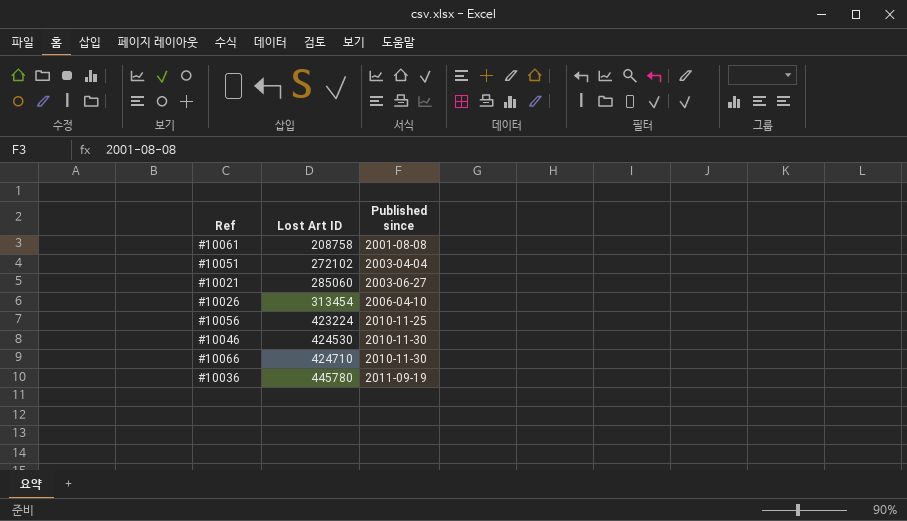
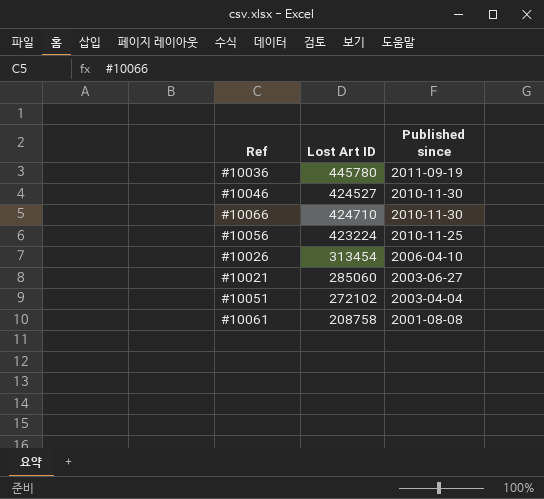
row order: Lost Art ID ascending -> Published since descending
#10046 | Lost Art ID: 424530 -> 424527

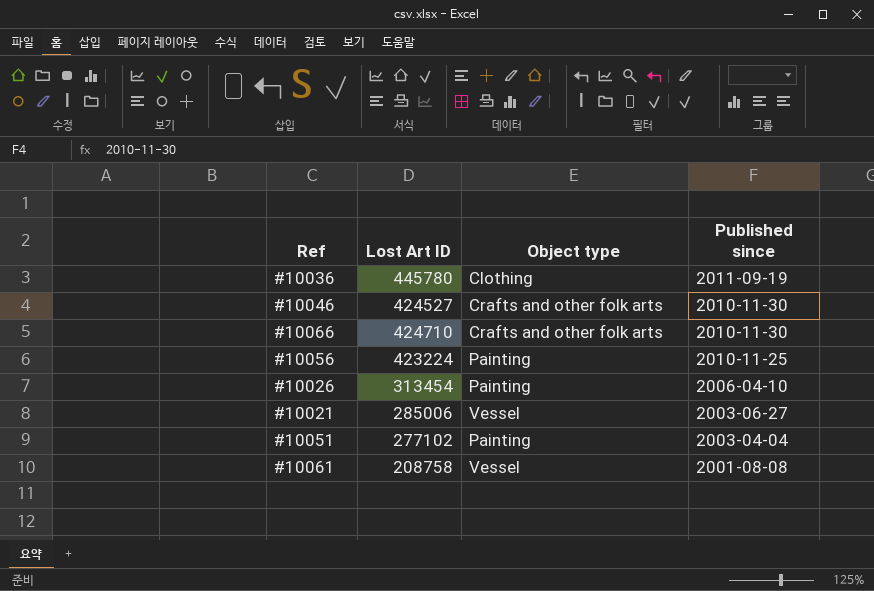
column Object type | position: none -> 3
#10021 | Lost Art ID: 285060 -> 285006
#10051 | Lost Art ID: 272102 -> 277102

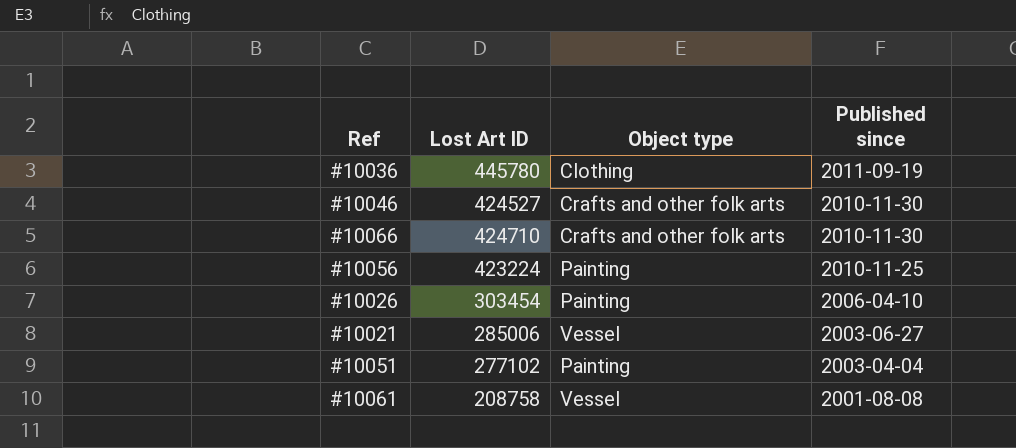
#10026 | Lost Art ID: 313454 -> 303454

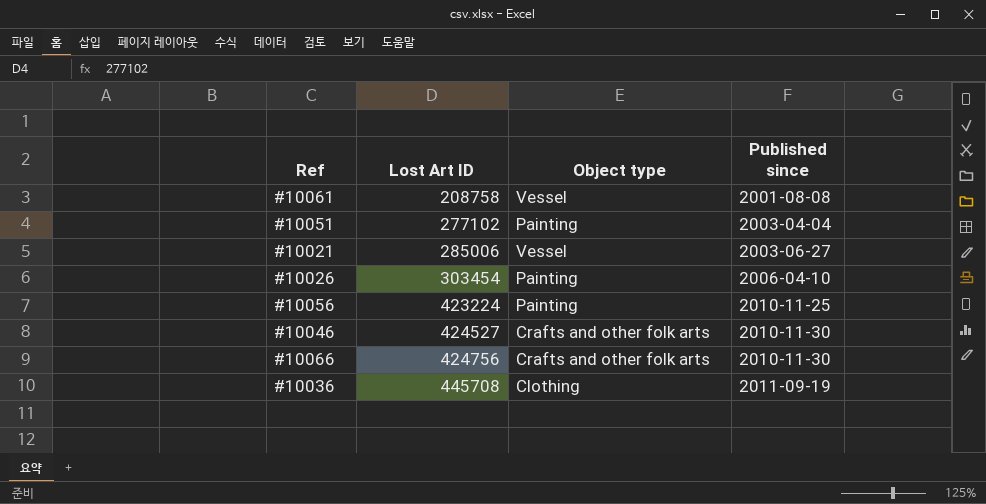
row order: Published since descending -> Lost Art ID ascending
#10066 | Lost Art ID: 424710 -> 424756
#10036 | Lost Art ID: 445780 -> 445708

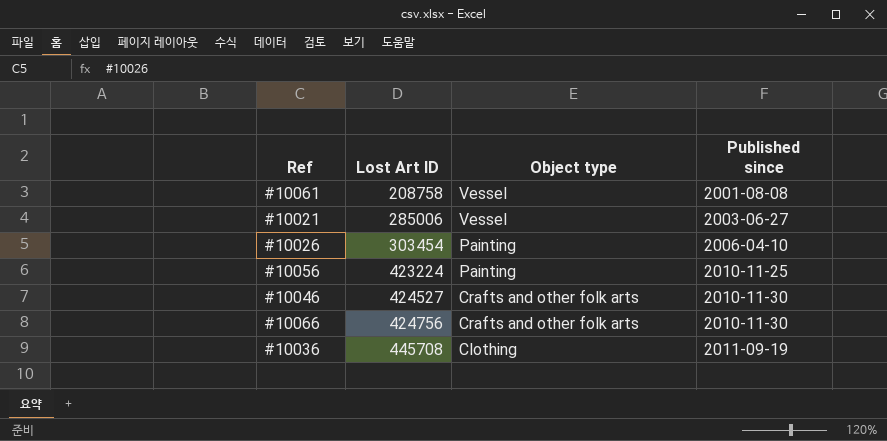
row #10051: 277102 | Painting | 2003-04-04 -> none

